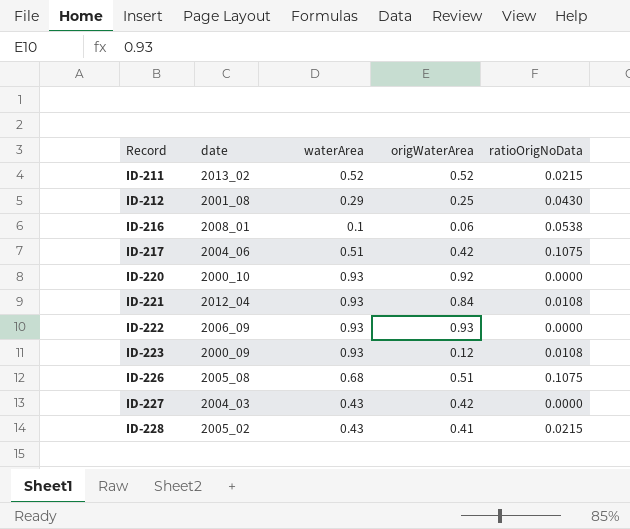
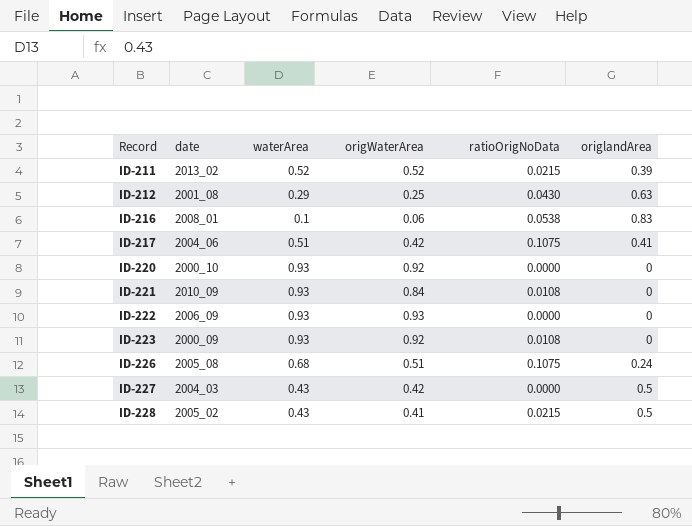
column origlandArea | position: none -> 6
ID-221 | date: 2012_04 -> 2010_09
ID-223 | origWaterArea: 0.12 -> 0.92

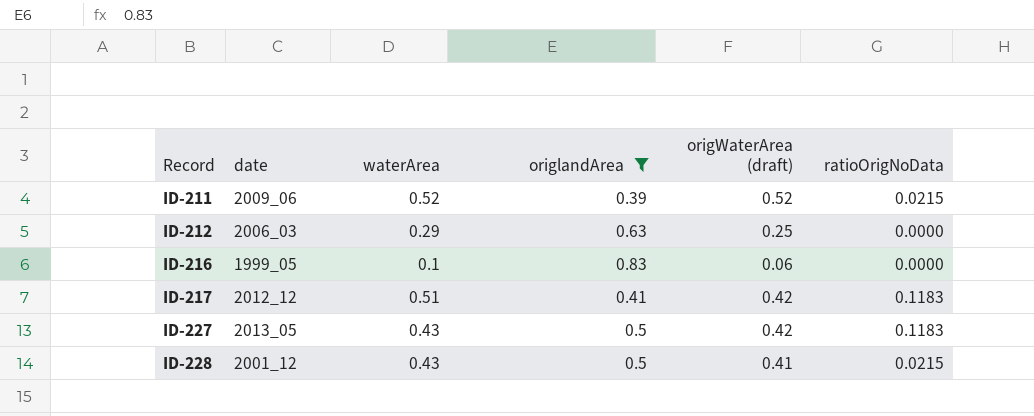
filter: none -> origlandArea >= 0.39
column origlandArea | position: 6 -> 4
column name: origWaterArea -> origWaterArea (draft)
ID-211 | date: 2013_02 -> 2009_06
ID-212 | date: 2001_08 -> 2006_03
ID-212 | ratioOrigNoData: 0.0430 -> 0.0000
ID-216 | date: 2008_01 -> 1999_05
ID-216 | ratioOrigNoData: 0.0538 -> 0.0000
ID-217 | date: 2004_06 -> 2012_12
ID-217 | ratioOrigNoData: 0.1075 -> 0.1183
ID-227 | date: 2004_03 -> 2013_05
ID-227 | ratioOrigNoData: 0.0000 -> 0.1183
ID-228 | date: 2005_02 -> 2001_12

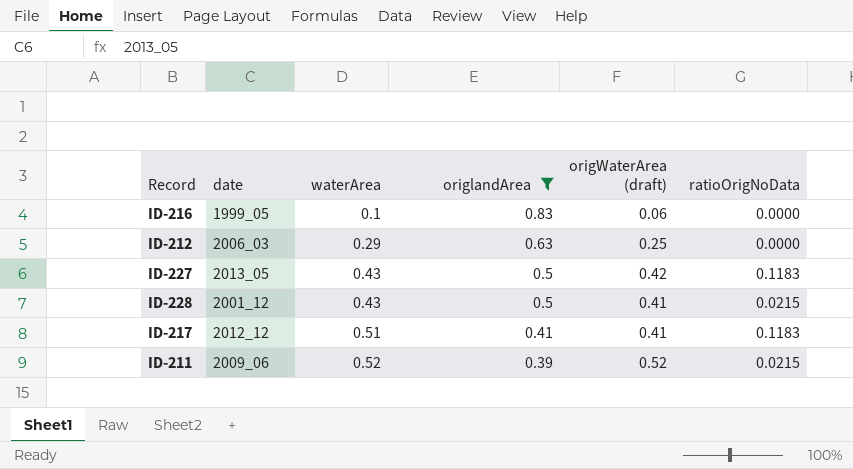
row order: Record ascending -> waterArea ascending
ID-217 | origWaterArea (draft): 0.42 -> 0.41

